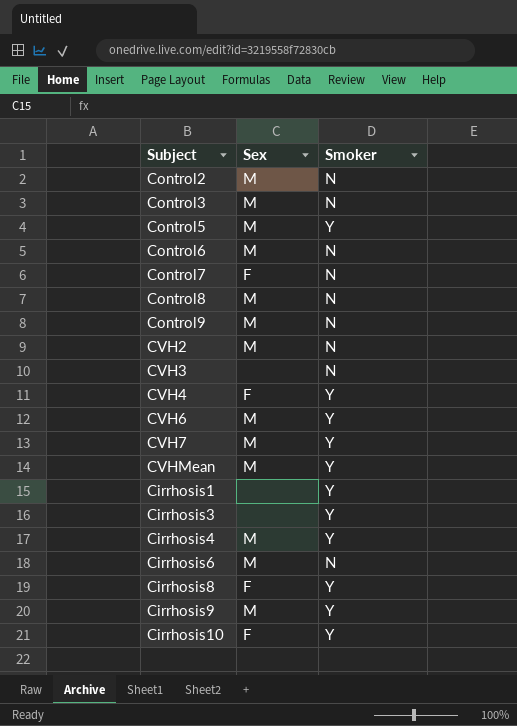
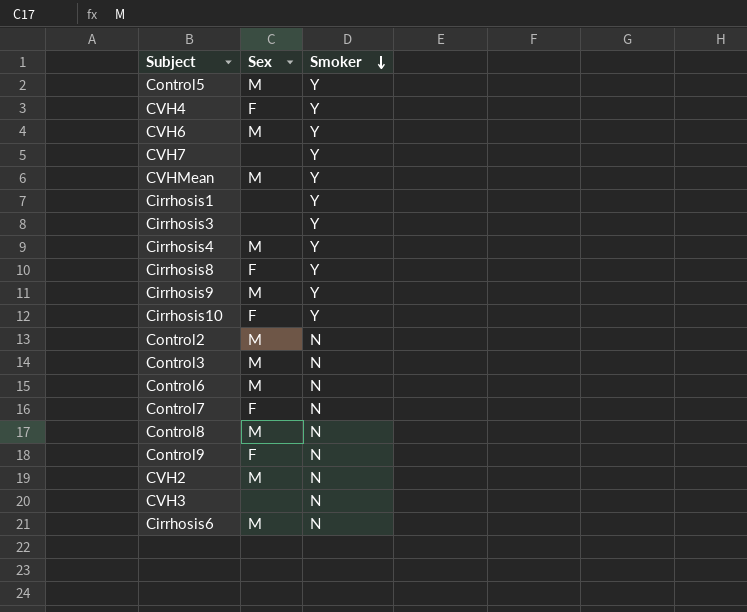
row order: none -> Smoker descending
CVH7 | Sex: M -> none
Control9 | Sex: M -> F

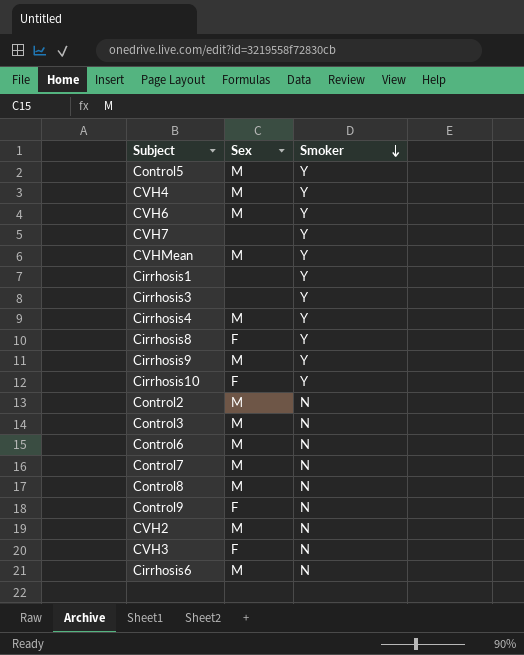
CVH4 | Sex: F -> M
Control7 | Sex: F -> M
CVH3 | Sex: none -> F

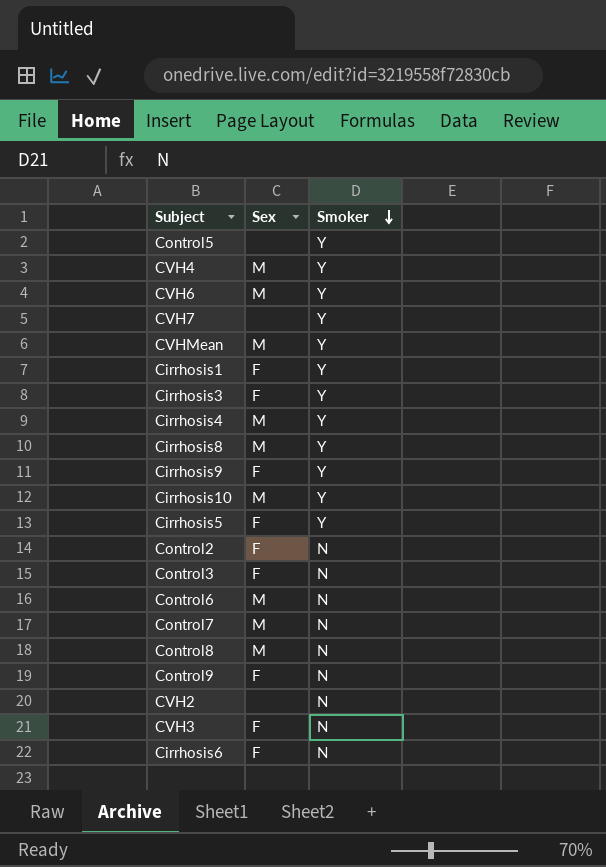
Control5 | Sex: M -> none
Cirrhosis1 | Sex: none -> F
Cirrhosis3 | Sex: none -> F
Cirrhosis8 | Sex: F -> M
Cirrhosis9 | Sex: M -> F
Cirrhosis10 | Sex: F -> M
row Cirrhosis5: none -> F | Y
Control2 | Sex: M -> F
Control3 | Sex: M -> F
CVH2 | Sex: M -> none
Cirrhosis6 | Sex: M -> F

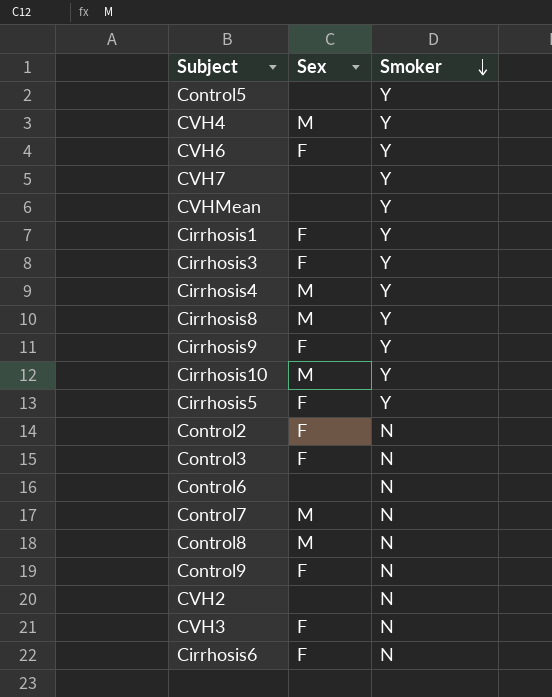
CVH6 | Sex: M -> F
CVHMean | Sex: M -> none
Control6 | Sex: M -> none

